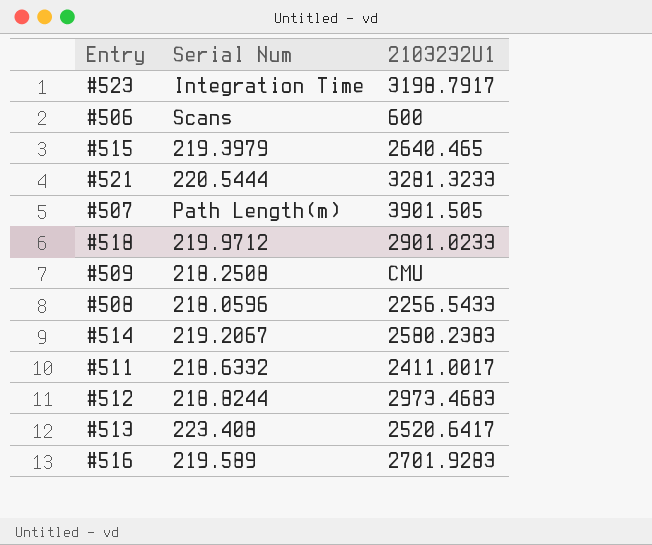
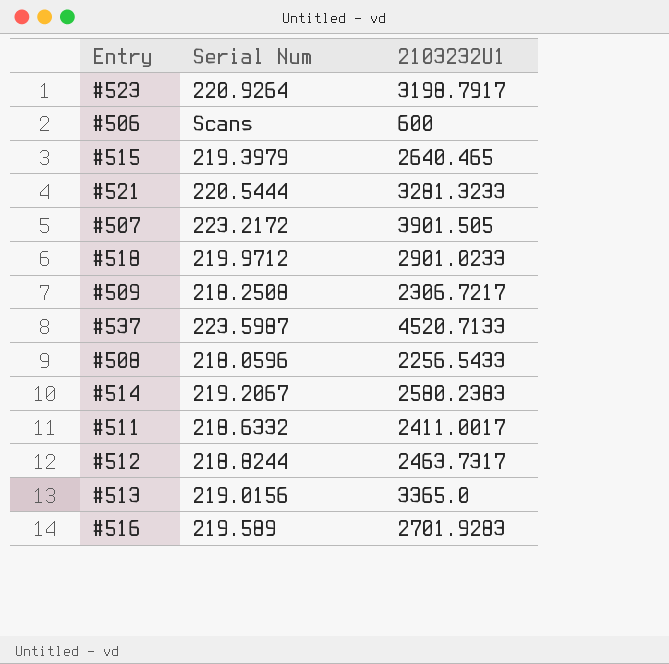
#523 | Serial Num: Integration Time -> 220.9264
#507 | Serial Num: Path Length(m) -> 223.2172
#509 | 2103232U1: CMU -> 2306.7217
row #537: none -> 223.5987 | 4520.7133
#512 | 2103232U1: 2973.4683 -> 2463.7317
#513 | Serial Num: 223.408 -> 219.0156
#513 | 2103232U1: 2520.6417 -> 3365.0

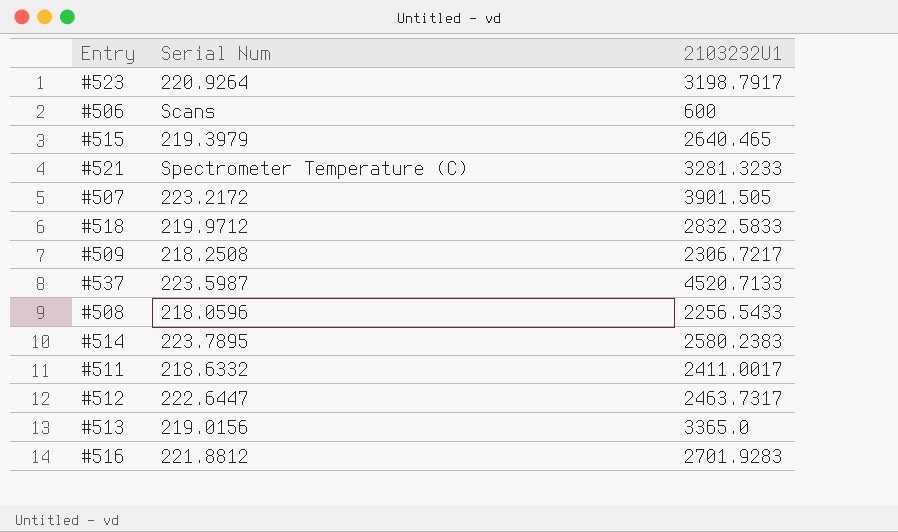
#521 | Serial Num: 220.5444 -> Spectrometer Temperature (C)
#518 | 2103232U1: 2901.0233 -> 2832.5833
#514 | Serial Num: 219.2067 -> 223.7895
#512 | Serial Num: 218.8244 -> 222.6447
#516 | Serial Num: 219.589 -> 221.8812

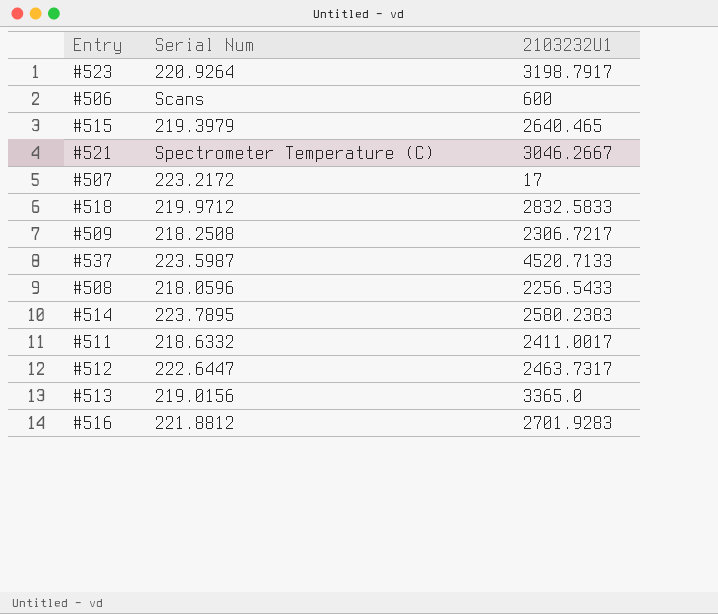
#521 | 2103232U1: 3281.3233 -> 3046.2667
#507 | 2103232U1: 3901.505 -> 17

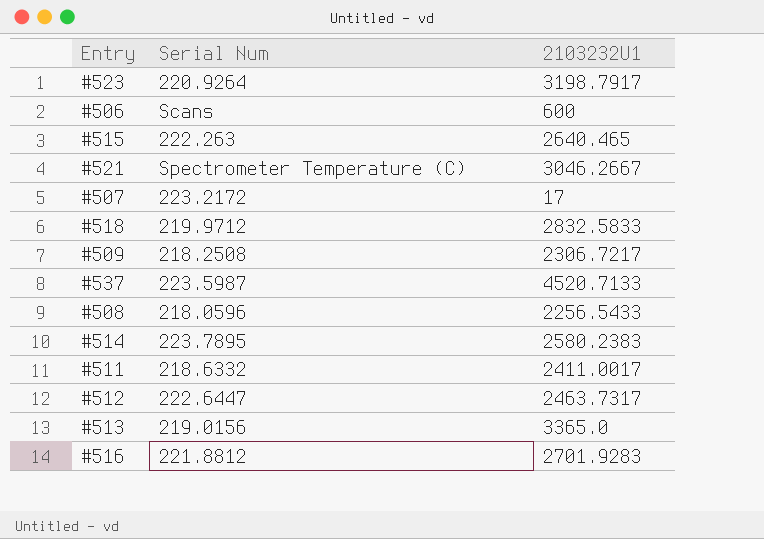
#515 | Serial Num: 219.3979 -> 222.263

